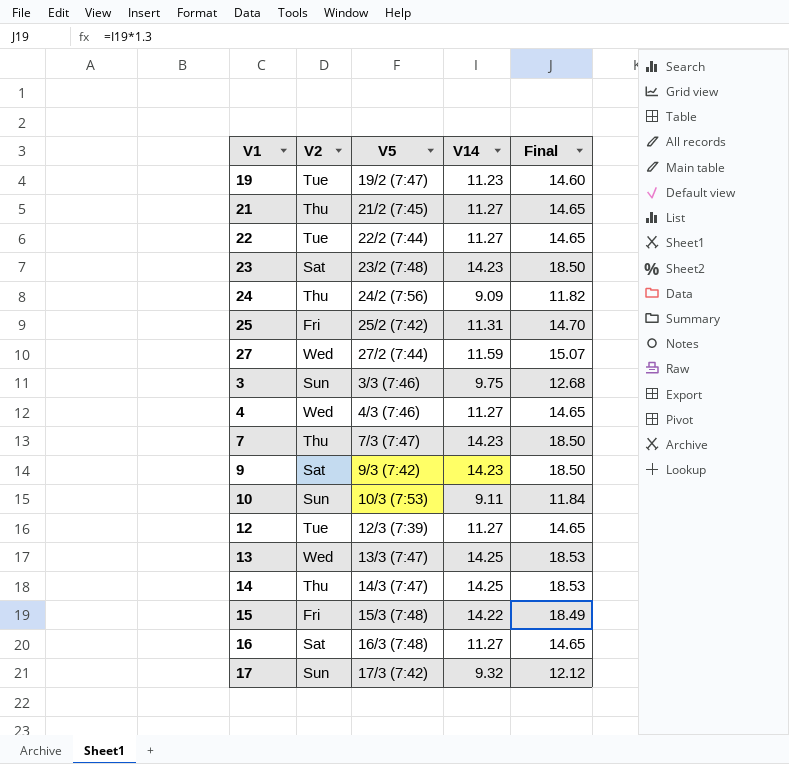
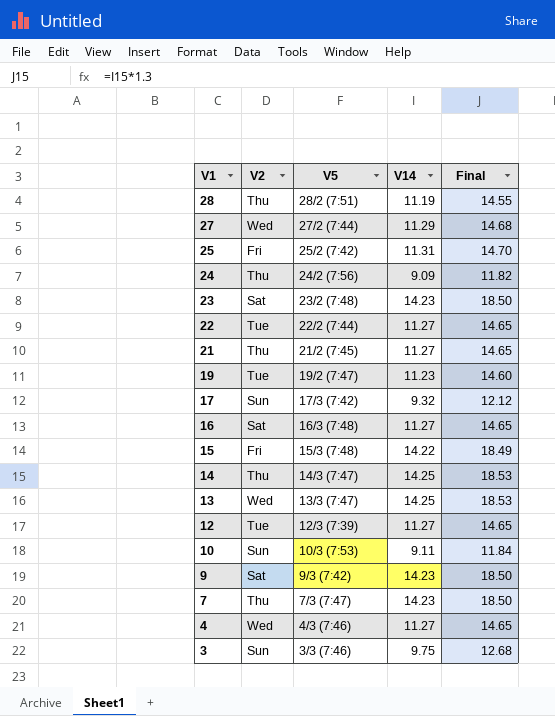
row order: none -> V1 descending
row 28: none -> Thu | 28/2 (7:51) | 11.19 | 14.55
27 | V14: 11.59 -> 11.29
27 | Final: 15.07 -> 14.68

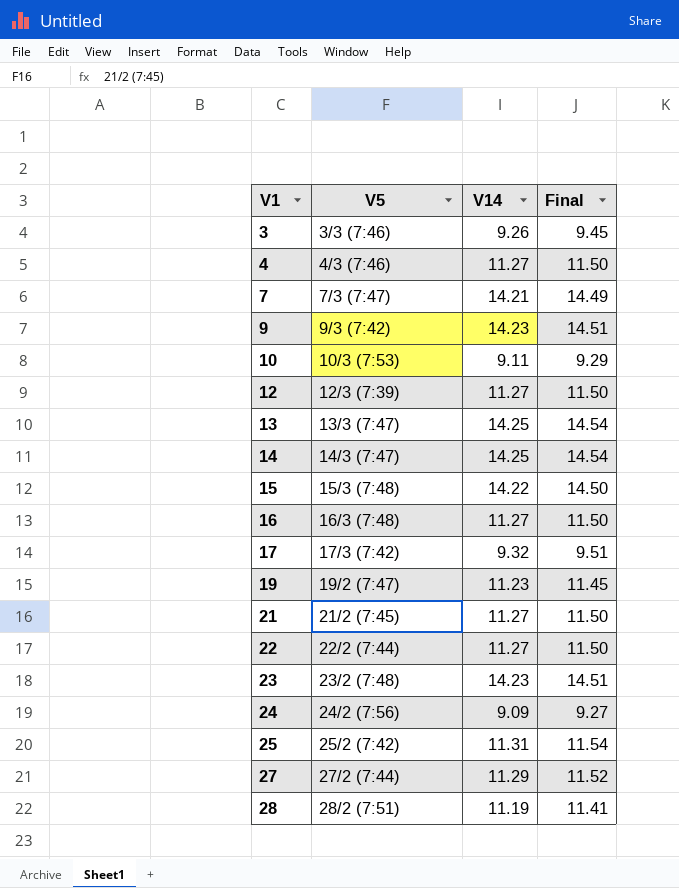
row order: V1 descending -> V1 ascending
column V2 | position: 2 -> none
column Final | formula: [V14] * 1.3 -> [V14] * 1.02
3 | V14: 9.75 -> 9.26
7 | V14: 14.23 -> 14.21

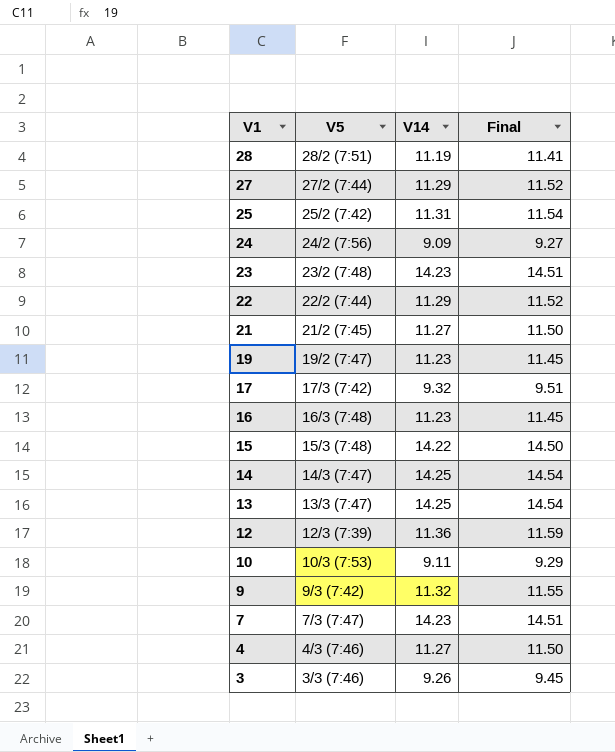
row order: V1 ascending -> V1 descending
22 | V14: 11.27 -> 11.29
22 | Final: 11.50 -> 11.52
16 | V14: 11.27 -> 11.23
16 | Final: 11.50 -> 11.45
12 | V14: 11.27 -> 11.36
12 | Final: 11.50 -> 11.59
9 | V14: 14.23 -> 11.32
9 | Final: 14.51 -> 11.55
7 | V14: 14.21 -> 14.23
7 | Final: 14.49 -> 14.51

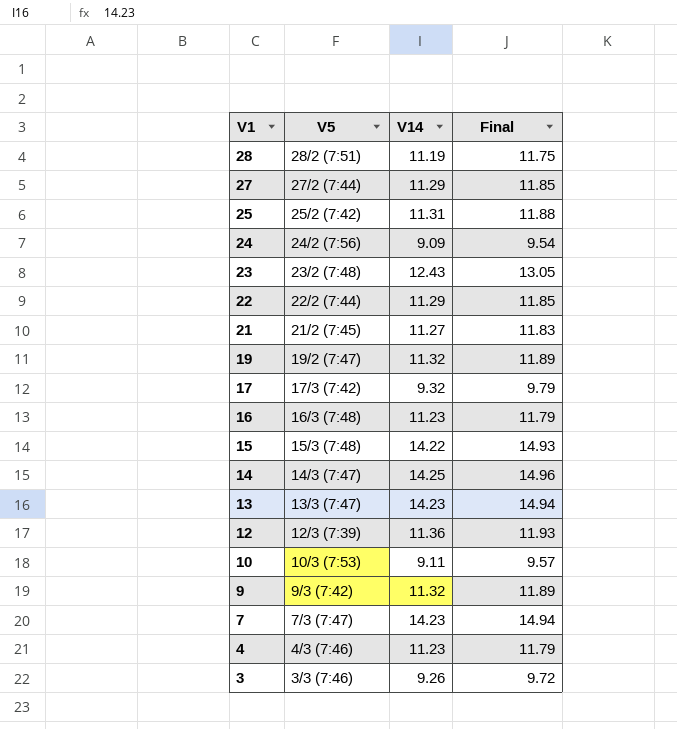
column Final | formula: [V14] * 1.02 -> [V14] * 1.05
23 | V14: 14.23 -> 12.43
19 | V14: 11.23 -> 11.32
13 | V14: 14.25 -> 14.23
4 | V14: 11.27 -> 11.23

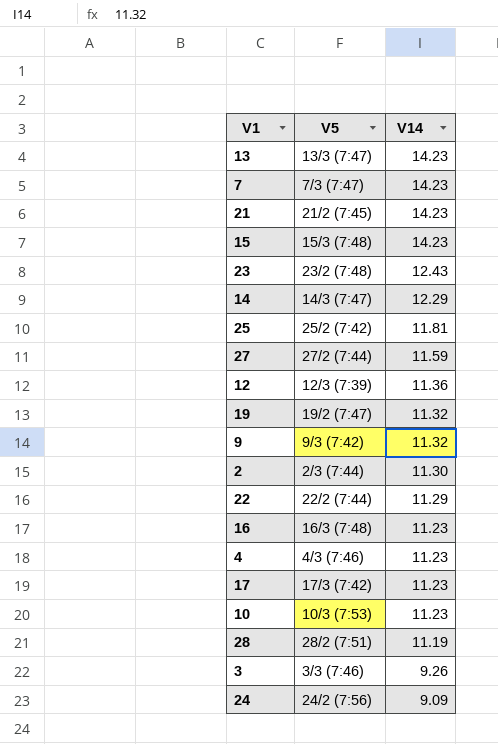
row order: V1 descending -> V14 descending
column Final | formula: [V14] * 1.05 -> none
21 | V14: 11.27 -> 14.23
15 | V14: 14.22 -> 14.23
14 | V14: 14.25 -> 12.29
25 | V14: 11.31 -> 11.81
27 | V14: 11.29 -> 11.59
row 2: none -> 2/3 (7:44) | 11.30
17 | V14: 9.32 -> 11.23
10 | V14: 9.11 -> 11.23

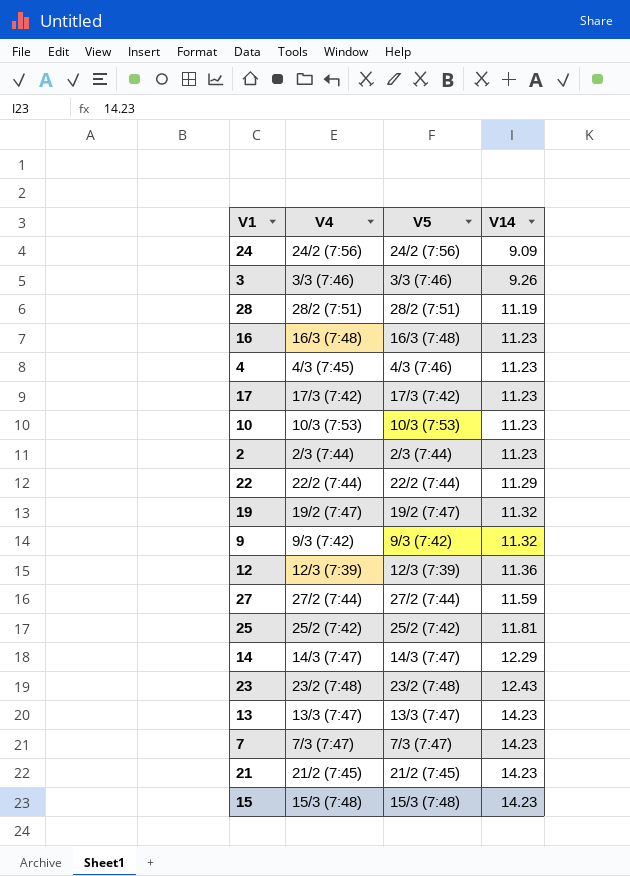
row order: V14 descending -> V14 ascending
column V4 | position: none -> 2
2 | V14: 11.30 -> 11.23

